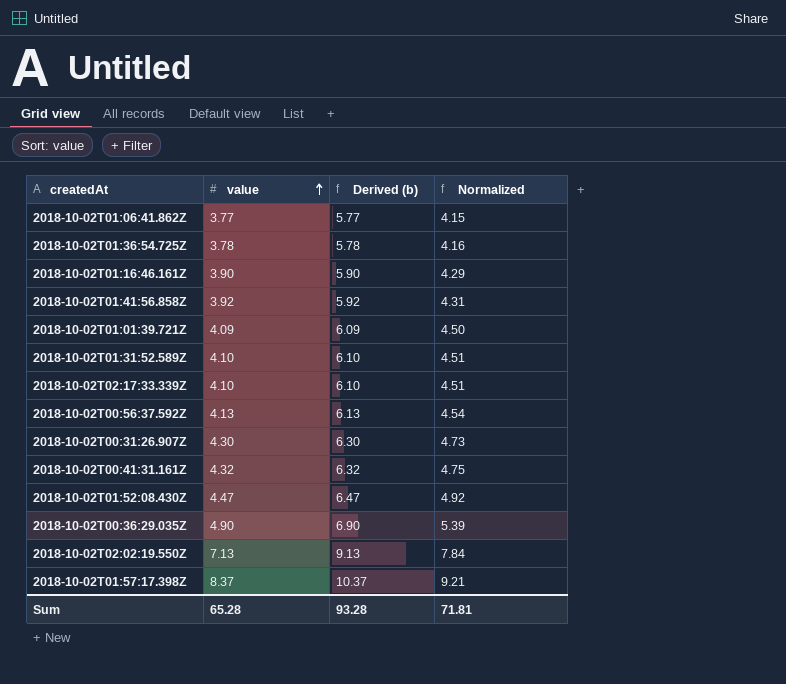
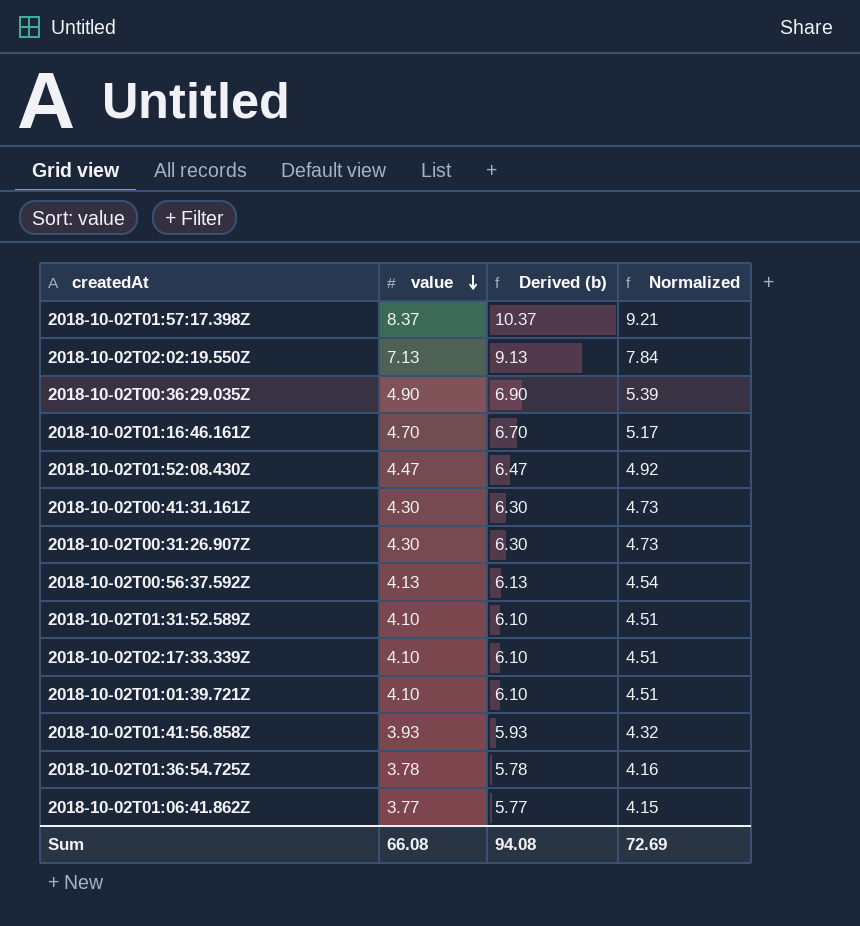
row order: value ascending -> value descending
2018-10-02T01:16:46.161Z | value: 3.90 -> 4.70
2018-10-02T01:16:46.161Z | Derived (b): 5.90 -> 6.70
2018-10-02T01:16:46.161Z | Normalized: 4.29 -> 5.17
2018-10-02T00:41:31.161Z | value: 4.32 -> 4.30
2018-10-02T00:41:31.161Z | Derived (b): 6.32 -> 6.30
2018-10-02T00:41:31.161Z | Normalized: 4.75 -> 4.73
2018-10-02T01:01:39.721Z | value: 4.09 -> 4.10
2018-10-02T01:01:39.721Z | Derived (b): 6.09 -> 6.10
2018-10-02T01:01:39.721Z | Normalized: 4.50 -> 4.51
2018-10-02T01:41:56.858Z | value: 3.92 -> 3.93
2018-10-02T01:41:56.858Z | Derived (b): 5.92 -> 5.93
2018-10-02T01:41:56.858Z | Normalized: 4.31 -> 4.32
Sum | value: 65.28 -> 66.08
Sum | Derived (b): 93.28 -> 94.08
Sum | Normalized: 71.81 -> 72.69

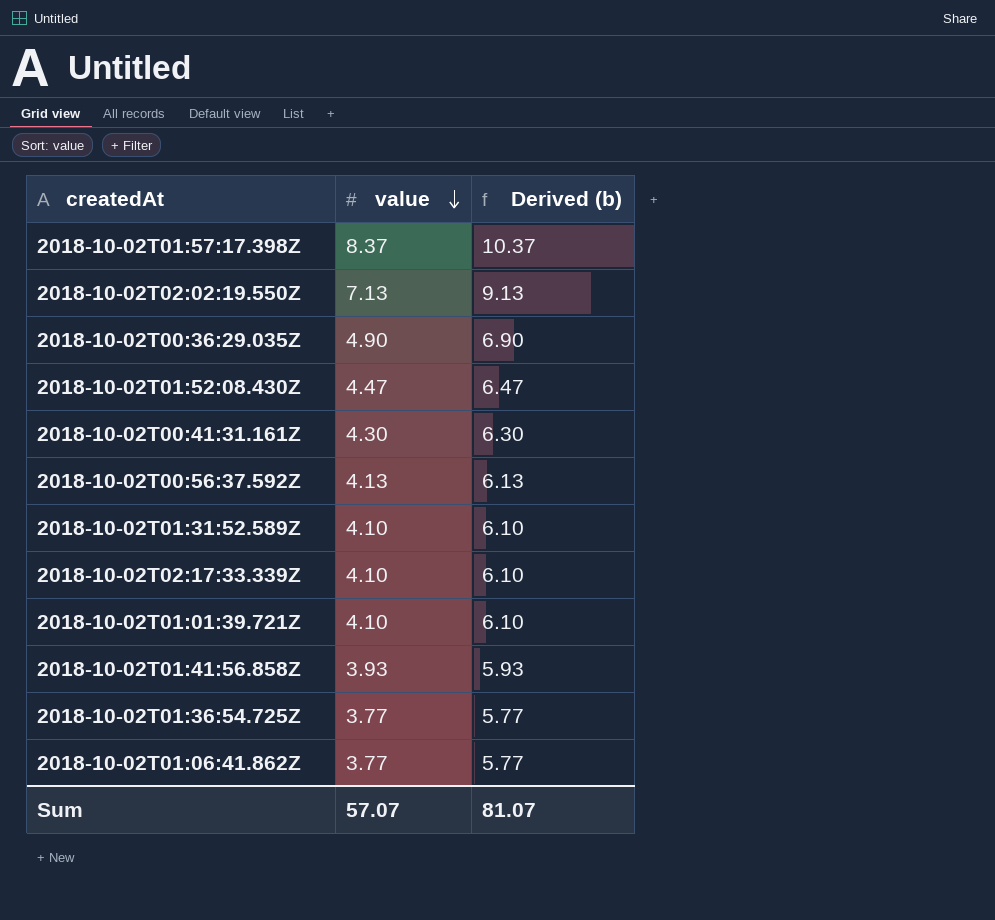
column Normalized | formula: [value] * 1.1 -> none
row 2018-10-02T01:16:46.161Z: 4.70 | 6.70 | 5.17 -> none
row 2018-10-02T00:31:26.907Z: 4.30 | 6.30 | 4.73 -> none
2018-10-02T01:36:54.725Z | value: 3.78 -> 3.77
2018-10-02T01:36:54.725Z | Derived (b): 5.78 -> 5.77
Sum | value: 66.08 -> 57.07
Sum | Derived (b): 94.08 -> 81.07

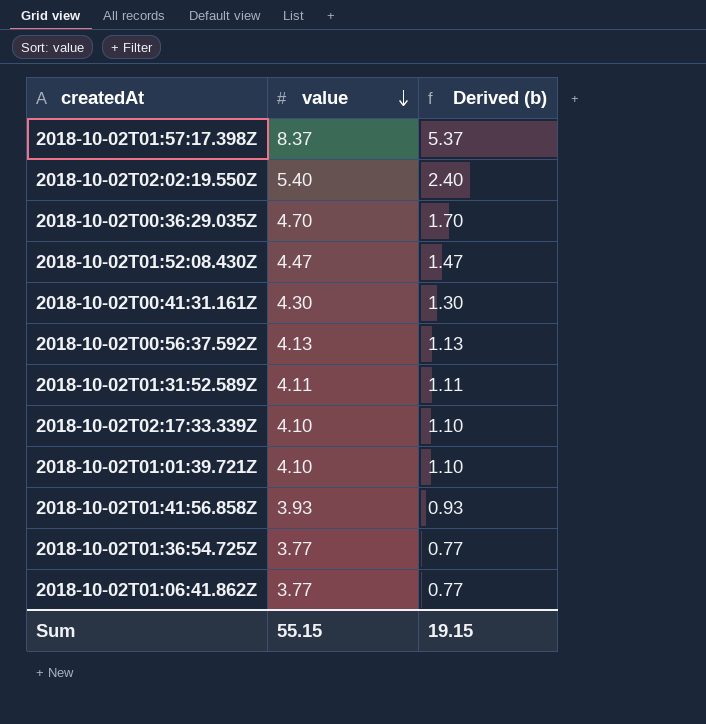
column Derived (b) | formula: [value] + 2 -> [value] - 3
2018-10-02T02:02:19.550Z | value: 7.13 -> 5.40
2018-10-02T00:36:29.035Z | value: 4.90 -> 4.70
2018-10-02T01:31:52.589Z | value: 4.10 -> 4.11
Sum | value: 57.07 -> 55.15
Sum | Derived (b): 81.07 -> 19.15

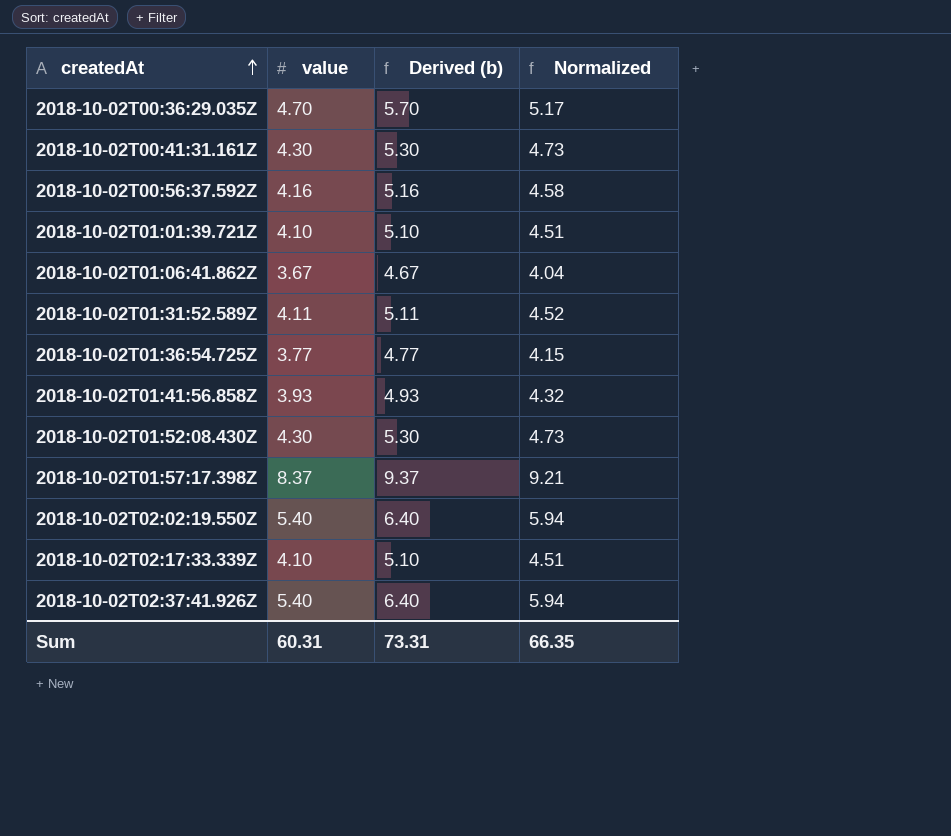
row order: value descending -> createdAt ascending
column Derived (b) | formula: [value] - 3 -> [value] + 1
column Normalized | formula: none -> [value] * 1.1
2018-10-02T00:56:37.592Z | value: 4.13 -> 4.16
2018-10-02T01:06:41.862Z | value: 3.77 -> 3.67
2018-10-02T01:52:08.430Z | value: 4.47 -> 4.30
row 2018-10-02T02:37:41.926Z: none -> 5.40 | 6.40 | 5.94
Sum | value: 55.15 -> 60.31
Sum | Derived (b): 19.15 -> 73.31

